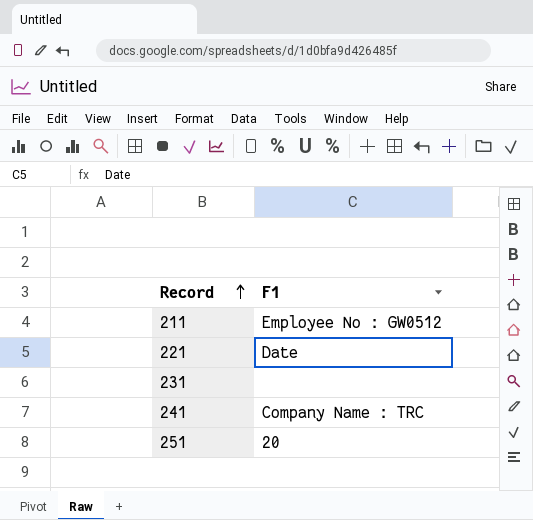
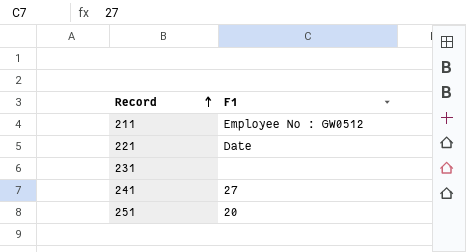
241 | F1: Company Name : TRC -> 27

